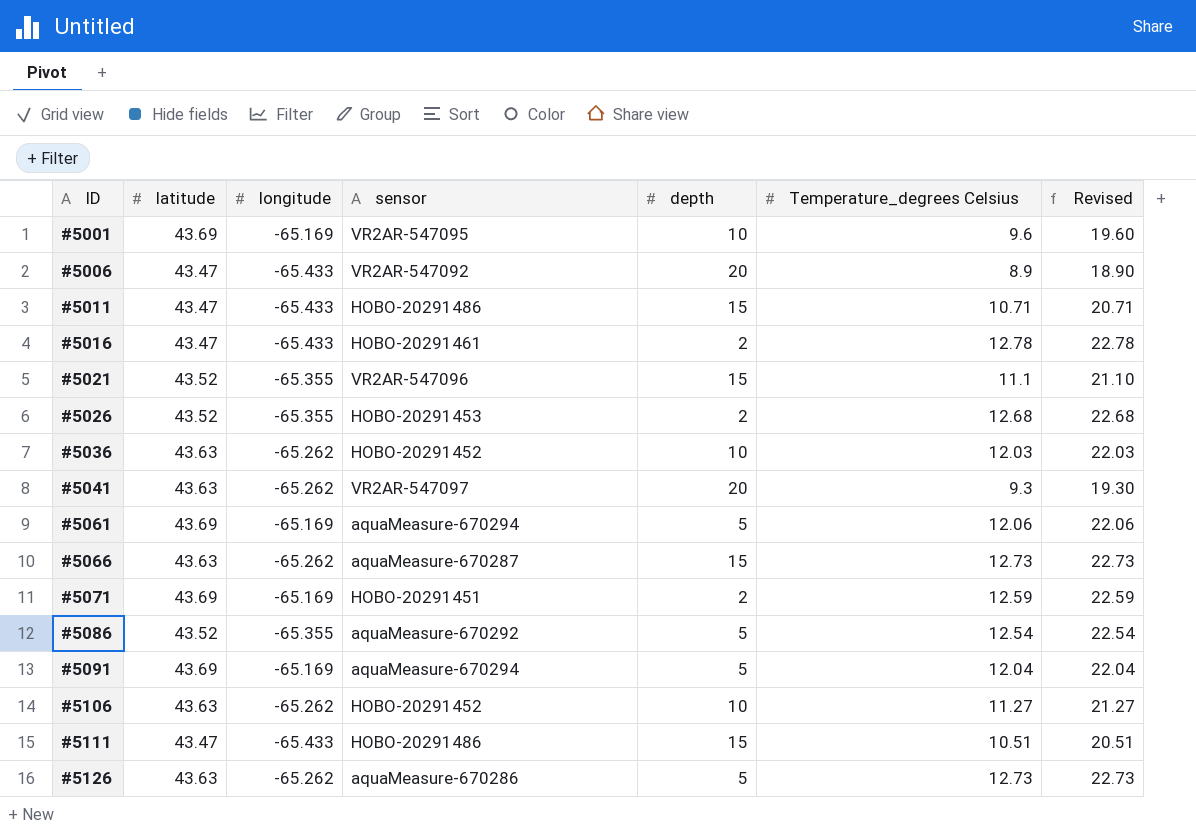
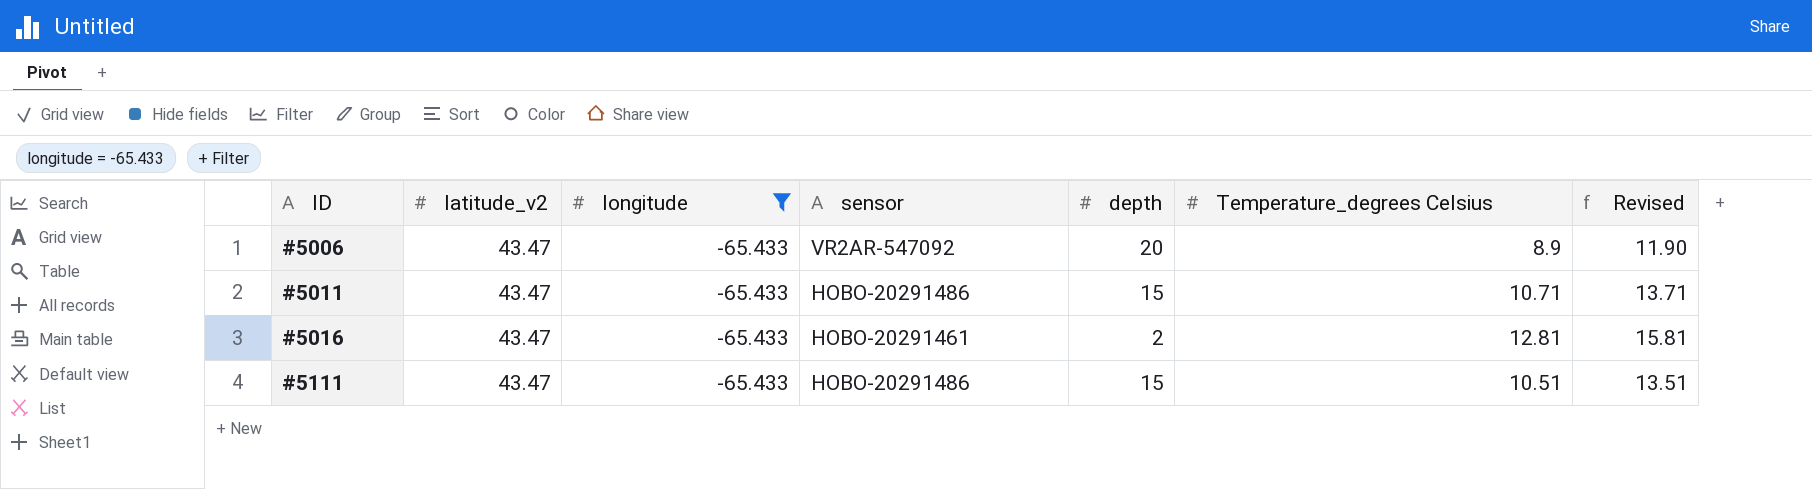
filter: none -> longitude = -65.433
column name: latitude -> latitude_v2
column Revised | formula: [Temperature_degrees Celsius] + 10 -> [Temperature_degrees Celsius] + 3
#5016 | Temperature_degrees Celsius: 12.78 -> 12.81

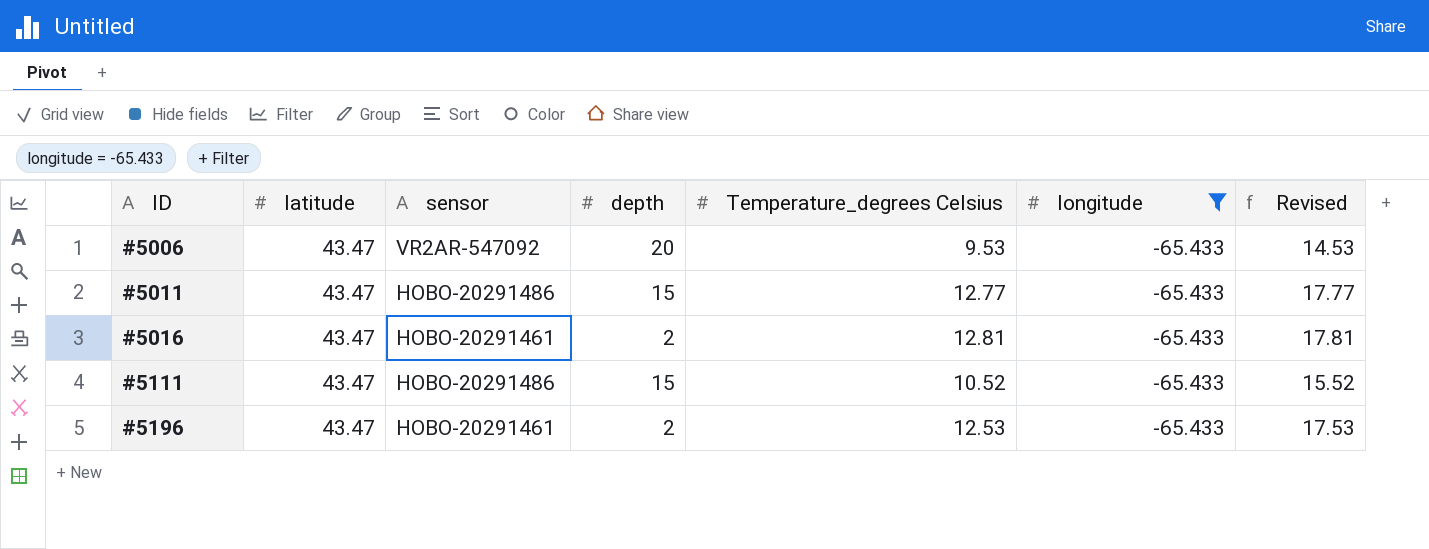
column name: latitude_v2 -> latitude
column longitude | position: 3 -> 6
column Revised | formula: [Temperature_degrees Celsius] + 3 -> [Temperature_degrees Celsius] + 5
#5006 | Temperature_degrees Celsius: 8.9 -> 9.53
#5011 | Temperature_degrees Celsius: 10.71 -> 12.77
#5111 | Temperature_degrees Celsius: 10.51 -> 10.52
row #5196: none -> 43.47 | HOBO-20291461 | 2 | 12.53 | -65.433 | 17.53

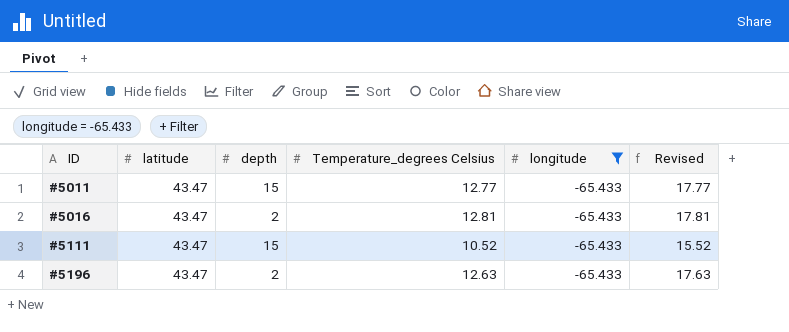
column sensor | position: 3 -> none
row #5006: 43.47 | VR2AR-547092 | 20 | 9.53 | -65.433 | 14.53 -> none
#5196 | Temperature_degrees Celsius: 12.53 -> 12.63
#5196 | Revised: 17.53 -> 17.63

